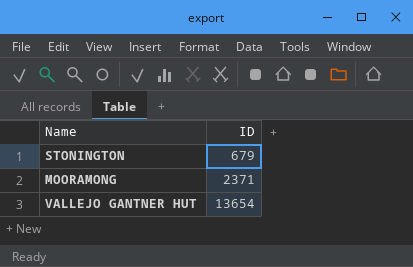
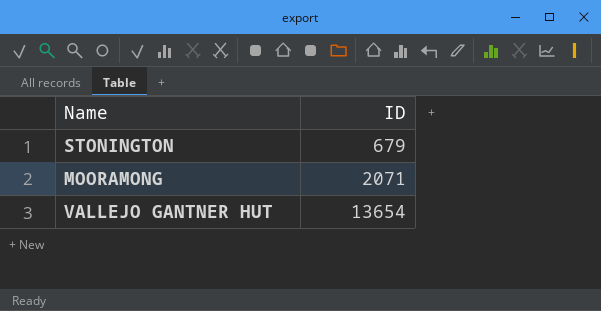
MOORAMONG | ID: 2371 -> 2071

